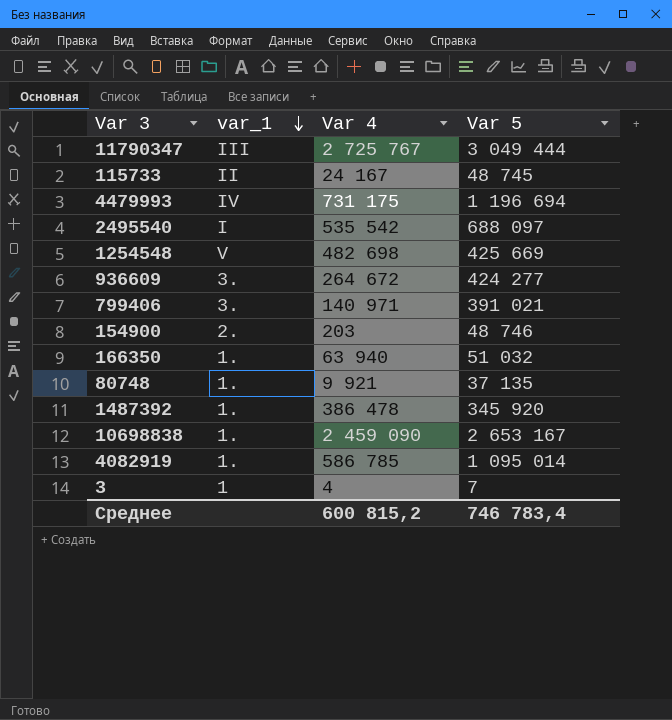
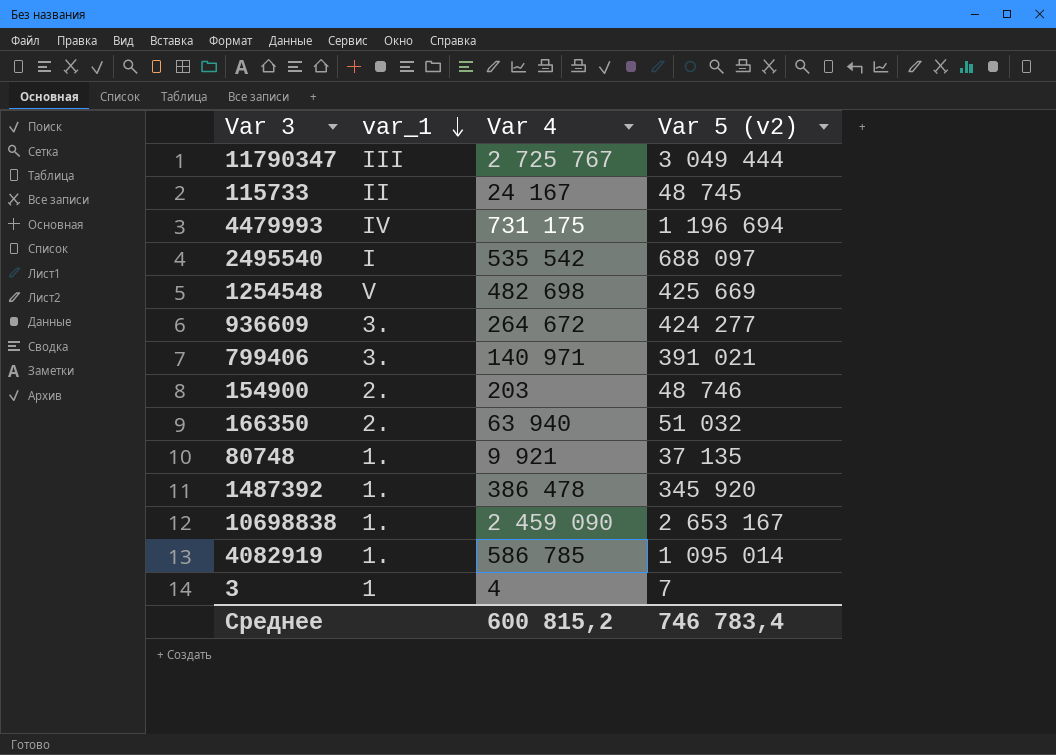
column name: Var 5 -> Var 5 (v2)
166350 | var_1: 1. -> 2.

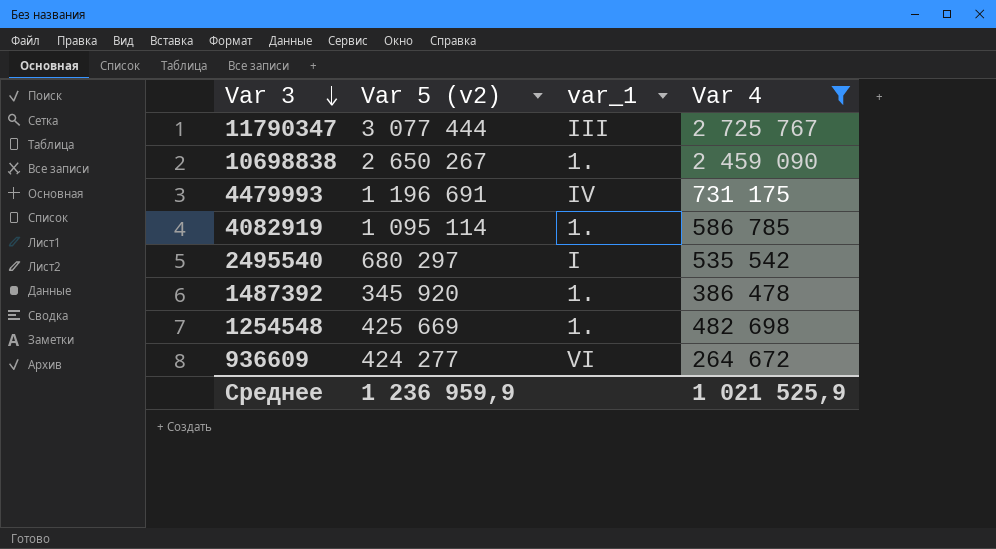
filter: none -> Var 4 >= 264 672
row order: var_1 descending -> Var 3 descending
column Var 5 (v2) | position: 4 -> 2
11790347 | Var 5 (v2): 3 049 444 -> 3 077 444
10698838 | Var 5 (v2): 2 653 167 -> 2 650 267
4479993 | Var 5 (v2): 1 196 694 -> 1 196 691
4082919 | Var 5 (v2): 1 095 014 -> 1 095 114
2495540 | Var 5 (v2): 688 097 -> 680 297
1254548 | var_1: V -> 1.
936609 | var_1: 3. -> VІ
Среднее | Var 5 (v2): 746 783,4 -> 1 236 959,9
Среднее | Var 4: 600 815,2 -> 1 021 525,9

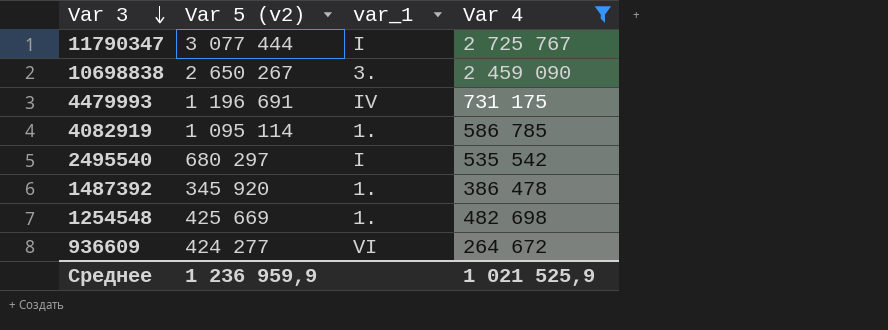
11790347 | var_1: ІІІ -> І
10698838 | var_1: 1. -> 3.

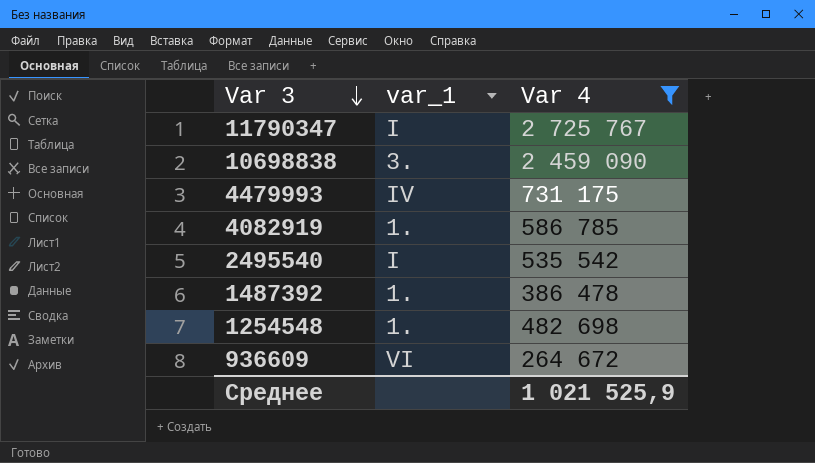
column Var 5 (v2) | position: 2 -> none

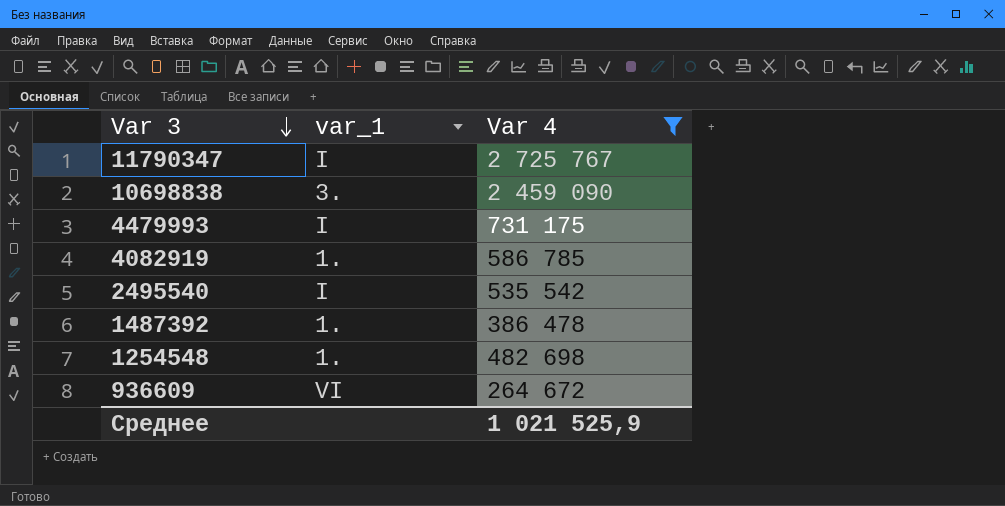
4479993 | var_1: ІV -> І

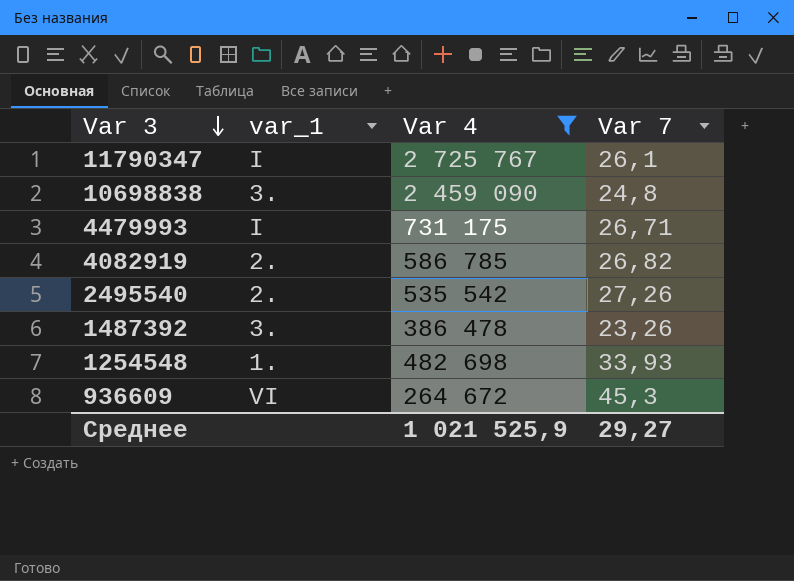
column Var 7 | position: none -> 4
4082919 | var_1: 1. -> 2.
2495540 | var_1: І -> 2.
1487392 | var_1: 1. -> 3.

